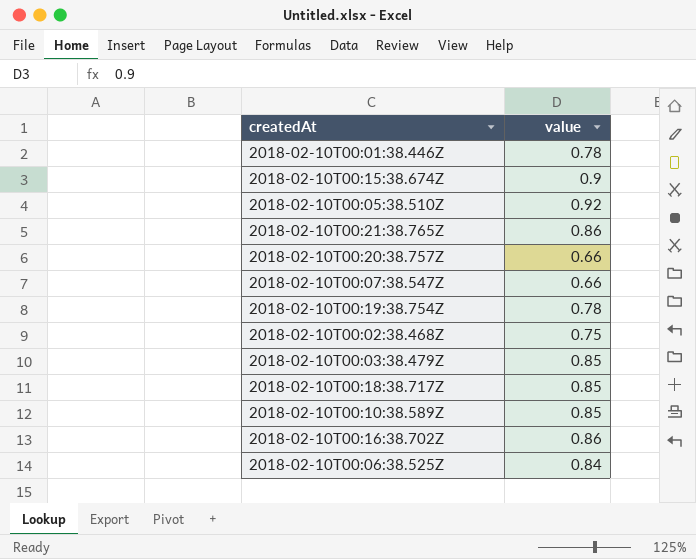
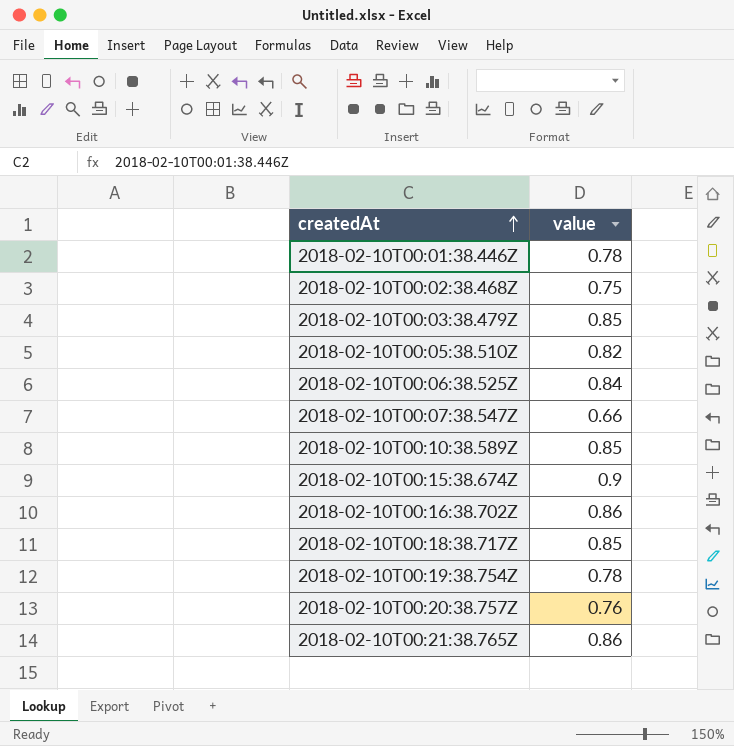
row order: none -> createdAt ascending
2018-02-10T00:05:38.510Z | value: 0.92 -> 0.82
2018-02-10T00:20:38.757Z | value: 0.66 -> 0.76

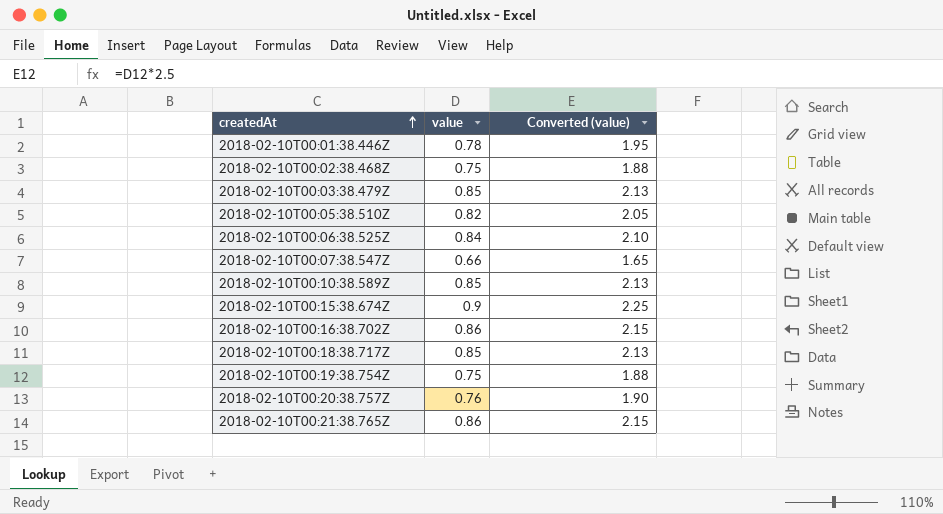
column Converted (value) | formula: none -> [value] * 2.5
2018-02-10T00:19:38.754Z | value: 0.78 -> 0.75

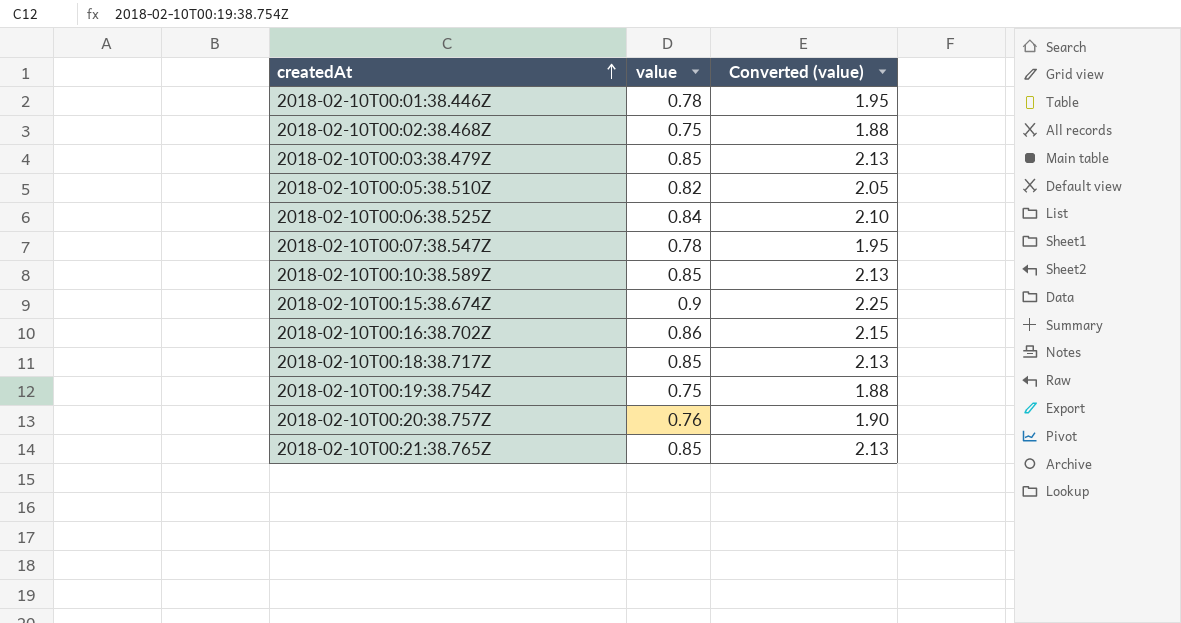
2018-02-10T00:07:38.547Z | value: 0.66 -> 0.78
2018-02-10T00:07:38.547Z | Converted (value): 1.65 -> 1.95
2018-02-10T00:21:38.765Z | value: 0.86 -> 0.85
2018-02-10T00:21:38.765Z | Converted (value): 2.15 -> 2.13

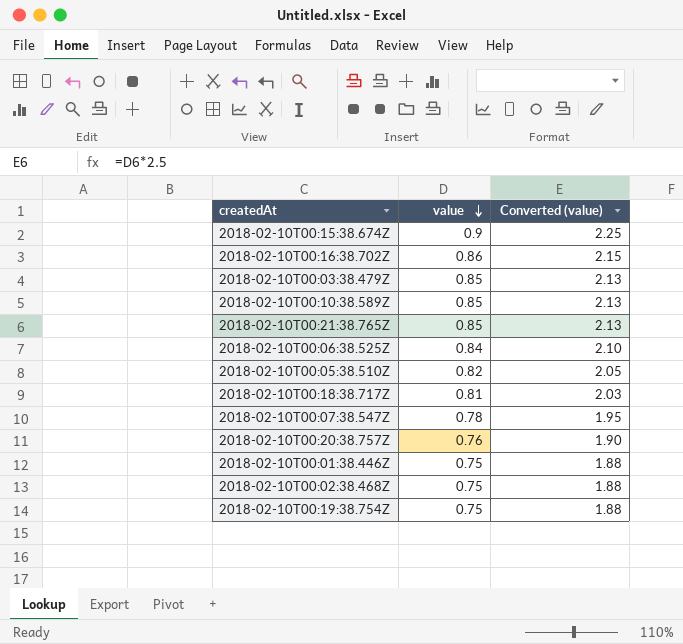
row order: createdAt ascending -> value descending
2018-02-10T00:18:38.717Z | value: 0.85 -> 0.81
2018-02-10T00:18:38.717Z | Converted (value): 2.13 -> 2.03
2018-02-10T00:01:38.446Z | value: 0.78 -> 0.75
2018-02-10T00:01:38.446Z | Converted (value): 1.95 -> 1.88

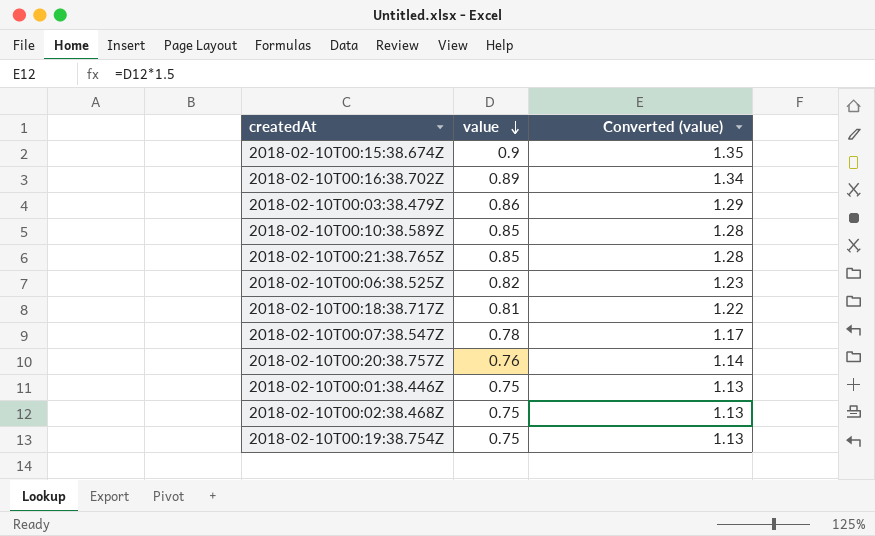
column Converted (value) | formula: [value] * 2.5 -> [value] * 1.5
row 2018-02-10T00:05:38.510Z: 0.82 | 2.05 -> none
2018-02-10T00:16:38.702Z | value: 0.86 -> 0.89
2018-02-10T00:03:38.479Z | value: 0.85 -> 0.86
2018-02-10T00:06:38.525Z | value: 0.84 -> 0.82

